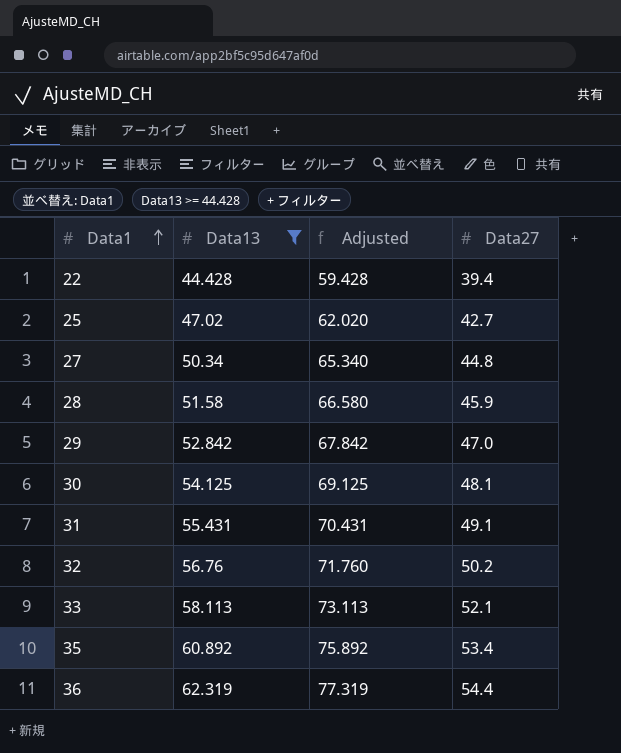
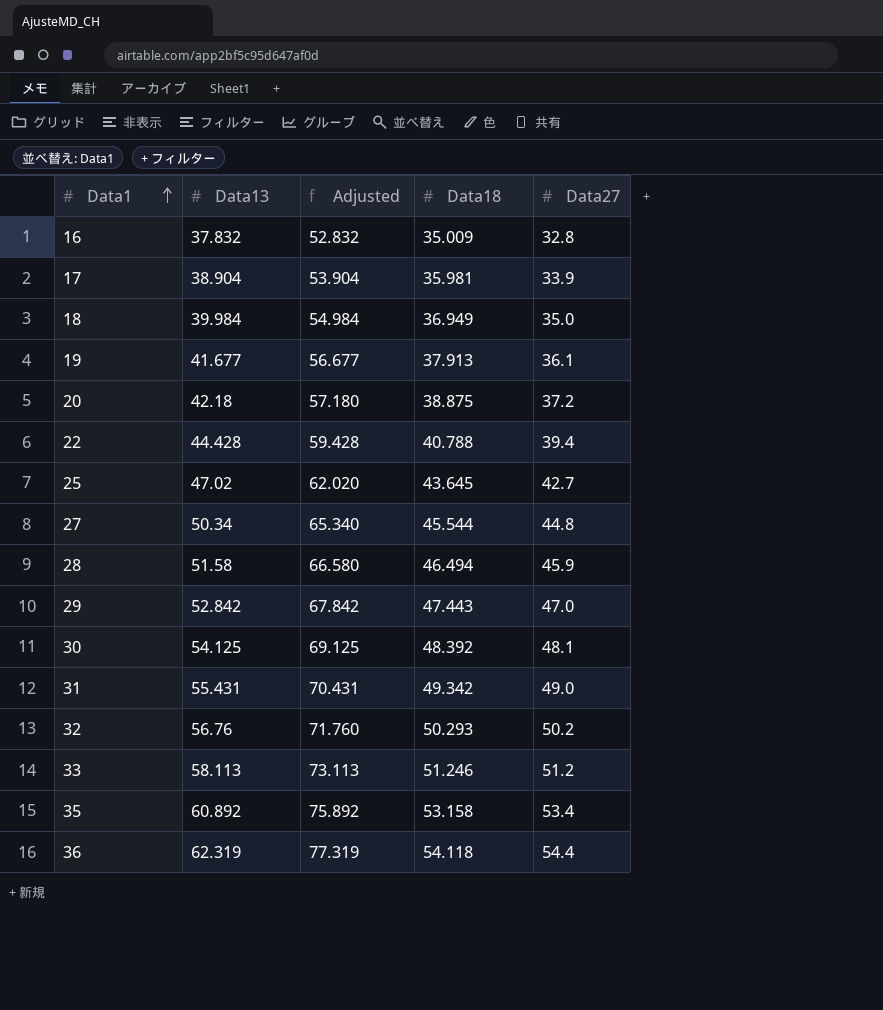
filter: Data13 >= 44.428 -> none
column Data18 | position: none -> 4
31 | Data27: 49.1 -> 49.0
33 | Data27: 52.1 -> 51.2

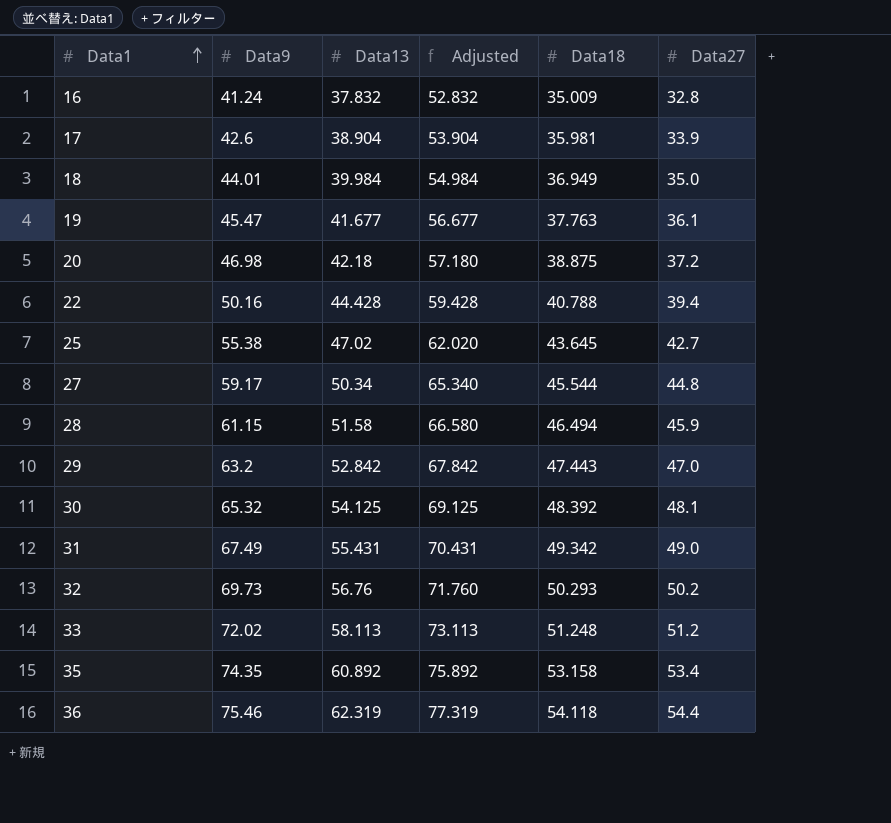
column Data9 | position: none -> 2
19 | Data18: 37.913 -> 37.763
33 | Data18: 51.246 -> 51.248

